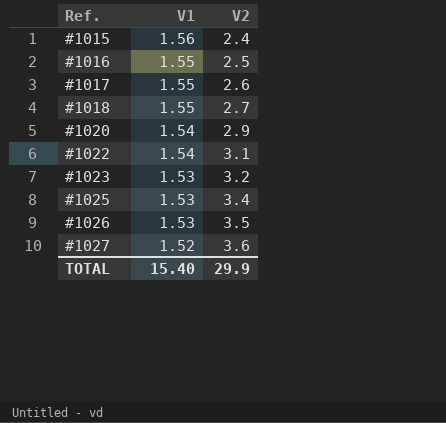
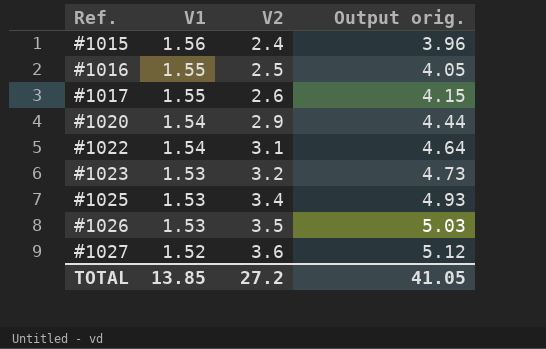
column Output orig. | formula: none -> [V1] + [V2]
row #1018: 1.55 | 2.7 -> none
TOTAL | V1: 15.40 -> 13.85
TOTAL | V2: 29.9 -> 27.2

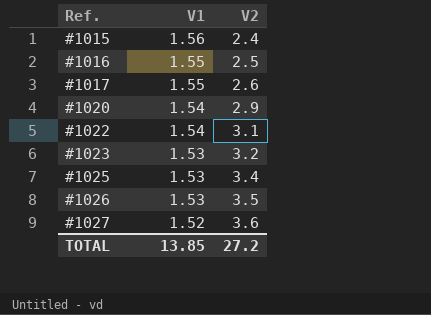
column Output orig. | formula: [V1] + [V2] -> none

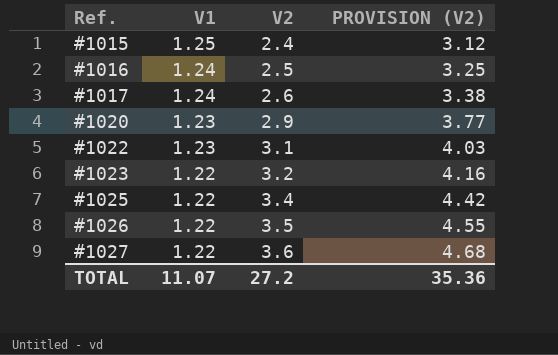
column PROVISION (V2) | formula: none -> [V2] * 1.3
#1015 | V1: 1.56 -> 1.25
#1016 | V1: 1.55 -> 1.24
#1017 | V1: 1.55 -> 1.24
#1020 | V1: 1.54 -> 1.23
#1022 | V1: 1.54 -> 1.23
#1023 | V1: 1.53 -> 1.22
#1025 | V1: 1.53 -> 1.22
#1026 | V1: 1.53 -> 1.22
#1027 | V1: 1.52 -> 1.22
TOTAL | V1: 13.85 -> 11.07

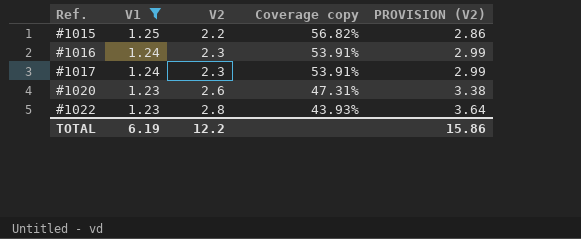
filter: none -> V1 != 1.22
column Coverage copy | formula: none -> [V1] / [V2]
#1015 | V2: 2.4 -> 2.2
#1015 | PROVISION (V2): 3.12 -> 2.86
#1016 | V2: 2.5 -> 2.3
#1016 | PROVISION (V2): 3.25 -> 2.99
#1017 | V2: 2.6 -> 2.3
#1017 | PROVISION (V2): 3.38 -> 2.99
#1020 | V2: 2.9 -> 2.6
#1020 | PROVISION (V2): 3.77 -> 3.38
#1022 | V2: 3.1 -> 2.8
#1022 | PROVISION (V2): 4.03 -> 3.64
TOTAL | V1: 11.07 -> 6.19
TOTAL | V2: 27.2 -> 12.2
TOTAL | PROVISION (V2): 35.36 -> 15.86

